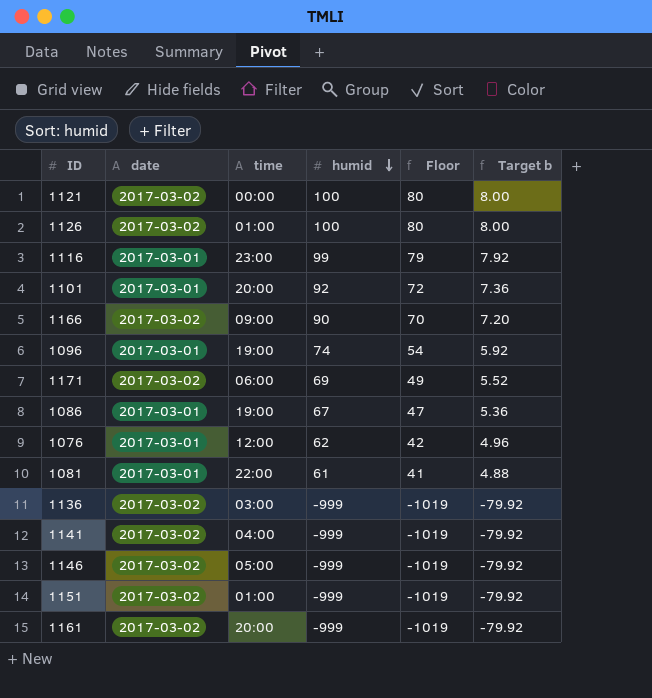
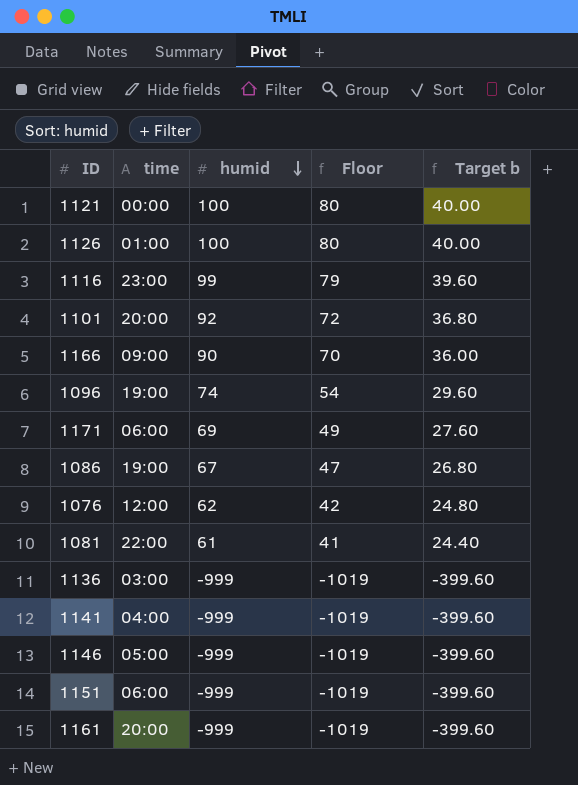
column date | position: 2 -> none
column Target b | formula: [humid] * 0.08 -> [humid] * 0.4
1151 | time: 01:00 -> 06:00

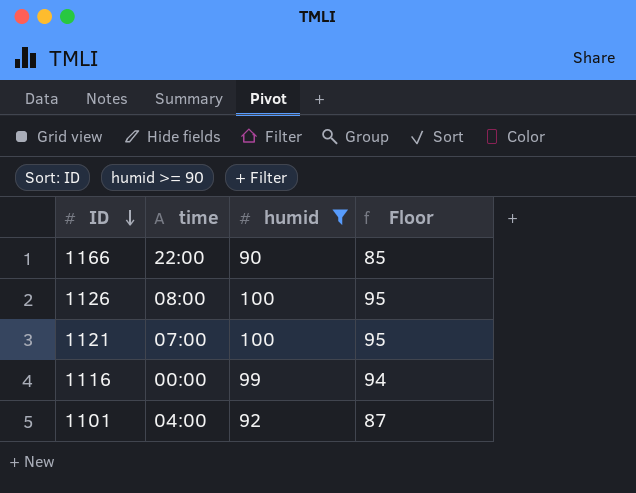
filter: none -> humid >= 90
row order: humid descending -> ID descending
column Target b | formula: [humid] * 0.4 -> none
column Floor | formula: [humid] - 20 -> [humid] - 5
1166 | time: 09:00 -> 22:00
1126 | time: 01:00 -> 08:00
1121 | time: 00:00 -> 07:00
1116 | time: 23:00 -> 00:00
1101 | time: 20:00 -> 04:00

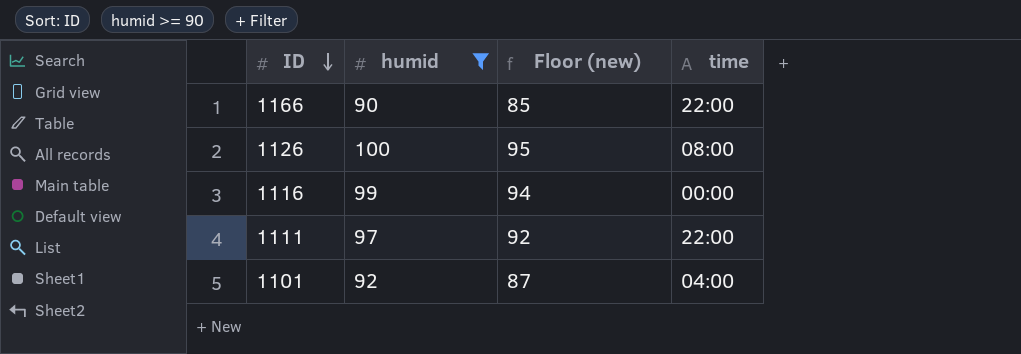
column name: Floor -> Floor (new)
column time | position: 2 -> 4
row 1121: 07:00 | 100 | 95 -> none
row 1111: none -> 97 | 92 | 22:00

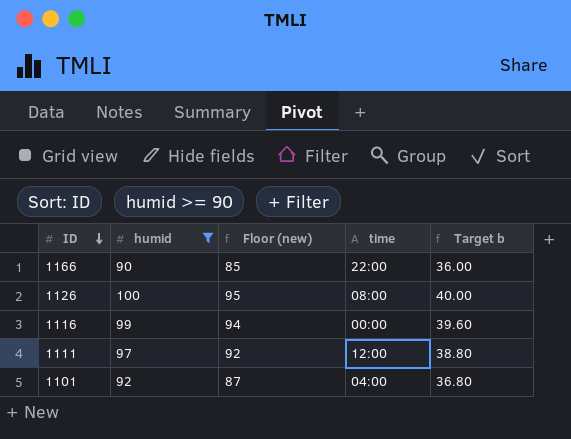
column Target b | formula: none -> [humid] * 0.4
1111 | time: 22:00 -> 12:00

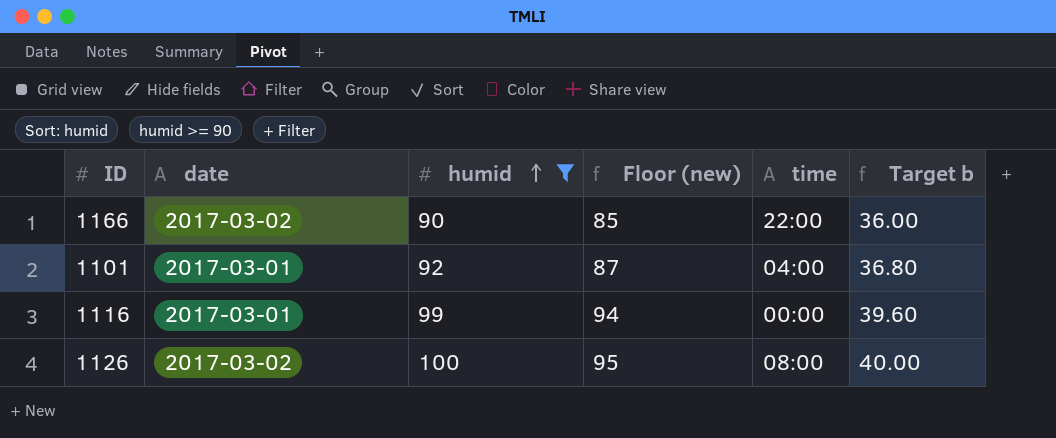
row order: ID descending -> humid ascending
column date | position: none -> 2
row 1111: 97 | 92 | 12:00 | 38.80 -> none

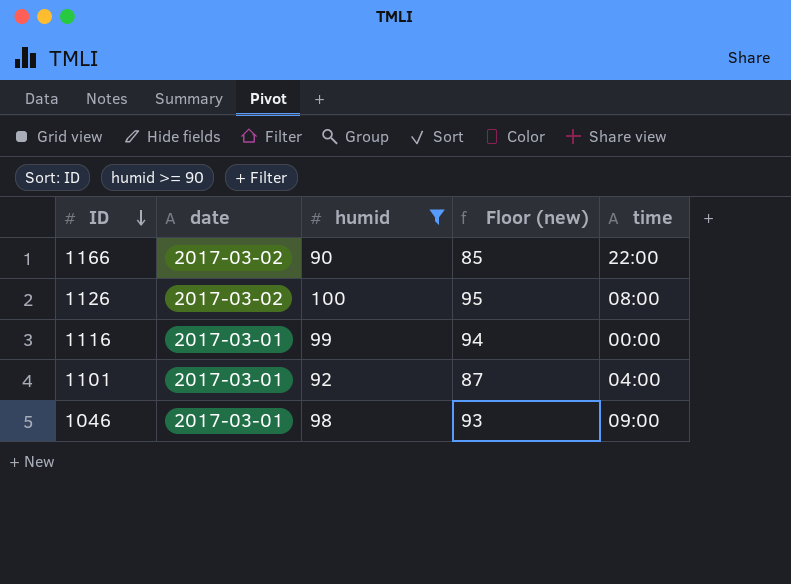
row order: humid ascending -> ID descending
column Target b | formula: [humid] * 0.4 -> none
row 1046: none -> 2017-03-01 | 98 | 93 | 09:00

